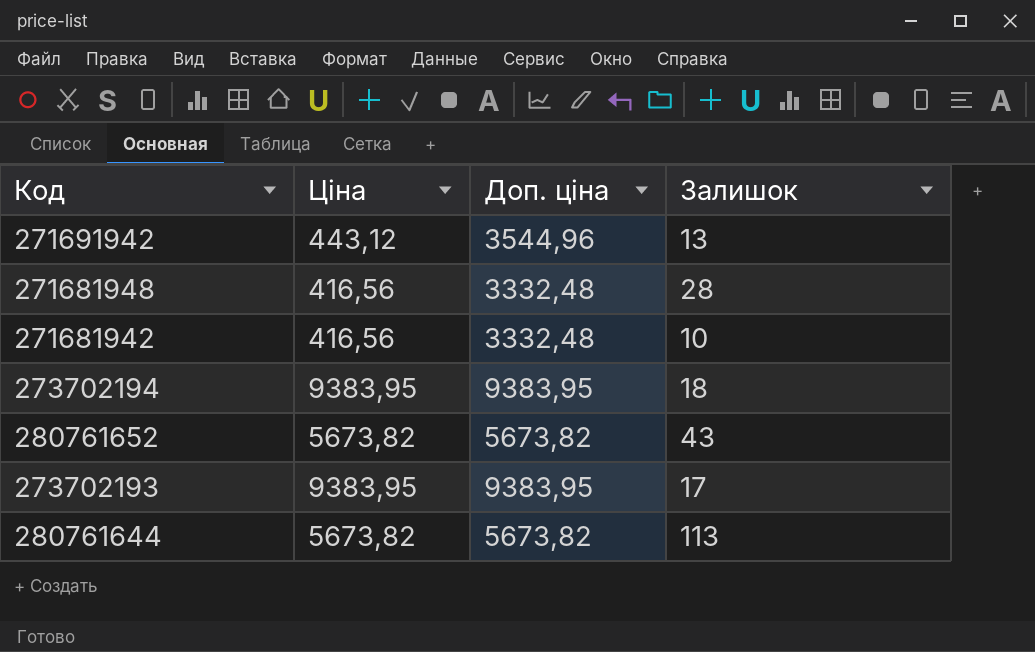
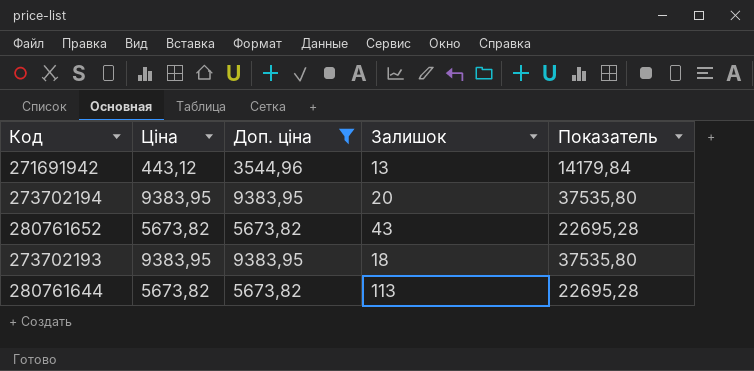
filter: none -> Доп. ціна != 3332,48
column Показатель | formula: none -> [Доп. ціна] * 4
273702194 | Залишок: 18 -> 20
273702193 | Залишок: 17 -> 18

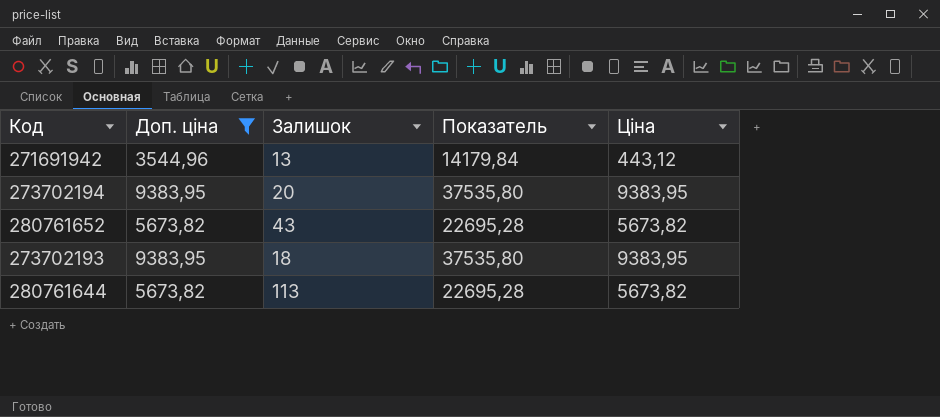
column Ціна | position: 2 -> 5

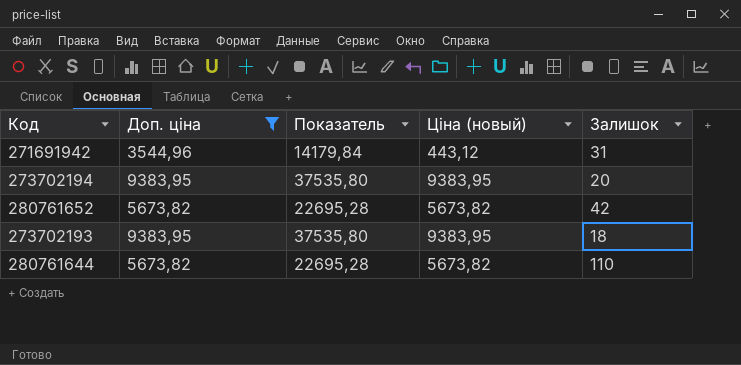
column name: Ціна -> Ціна (новый)
column Залишок | position: 3 -> 5
271691942 | Залишок: 13 -> 31
280761652 | Залишок: 43 -> 42
280761644 | Залишок: 113 -> 110

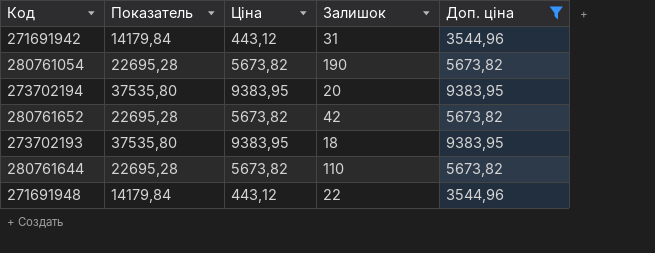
column name: Ціна (новый) -> Ціна
column Доп. ціна | position: 2 -> 5
row 280761054: none -> 22695,28 | 5673,82 | 190 | 5673,82
row 271691948: none -> 14179,84 | 443,12 | 22 | 3544,96

